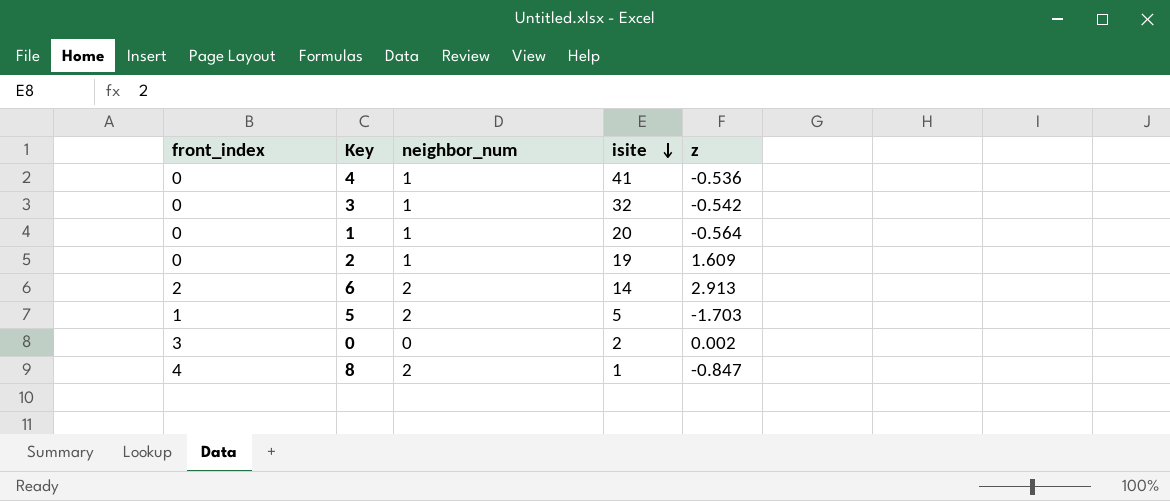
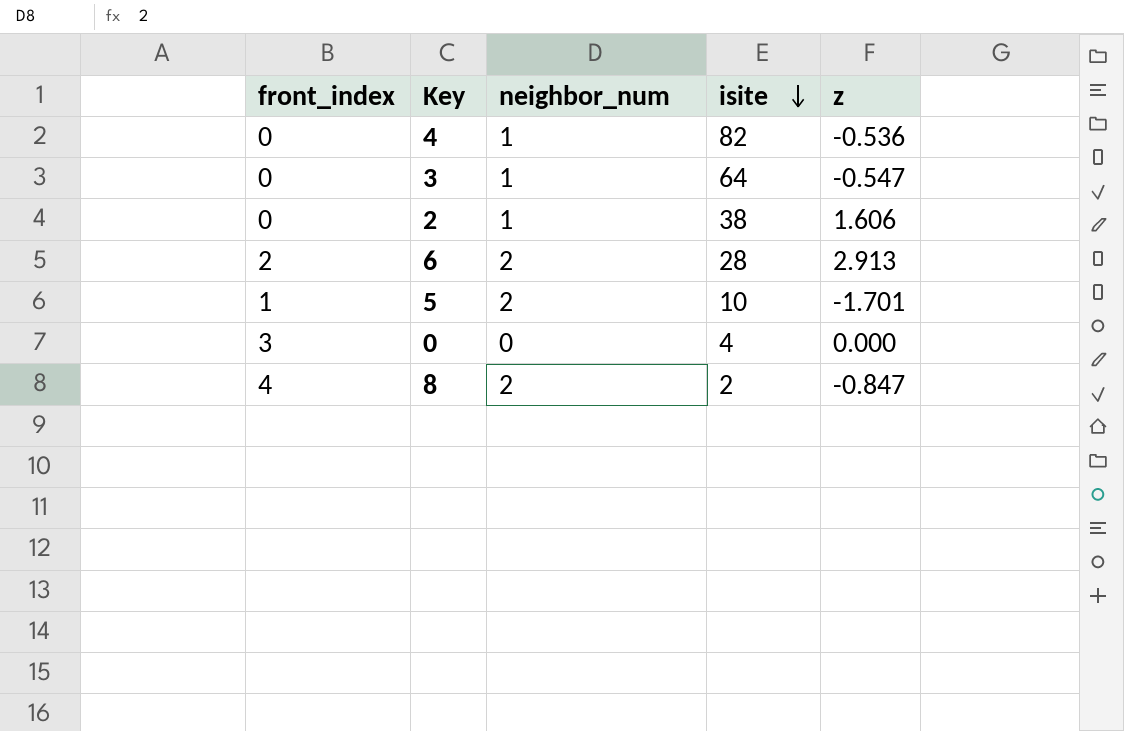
row 1: 0 | 1 | 20 | -0.564 -> none
4 | isite: 41 -> 82
3 | isite: 32 -> 64
3 | z: -0.542 -> -0.547
2 | isite: 19 -> 38
2 | z: 1.609 -> 1.606
6 | isite: 14 -> 28
5 | isite: 5 -> 10
5 | z: -1.703 -> -1.701
0 | isite: 2 -> 4
0 | z: 0.002 -> 0.000
8 | isite: 1 -> 2

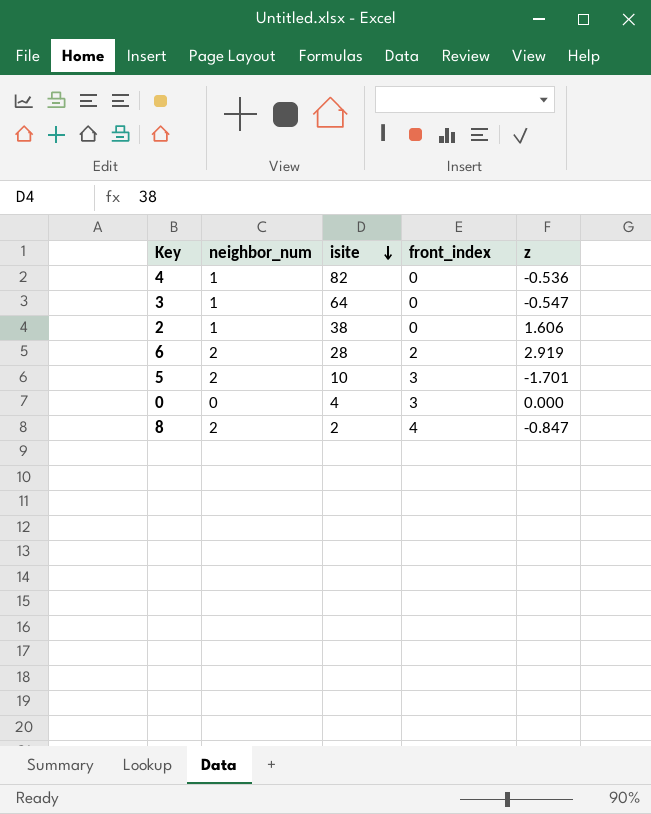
column front_index | position: 1 -> 4
6 | z: 2.913 -> 2.919
5 | front_index: 1 -> 3

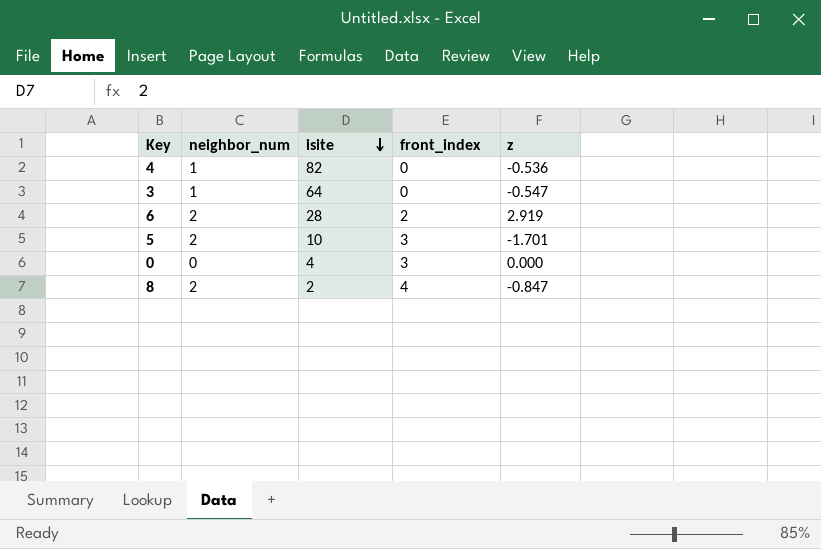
row 2: 1 | 38 | 0 | 1.606 -> none

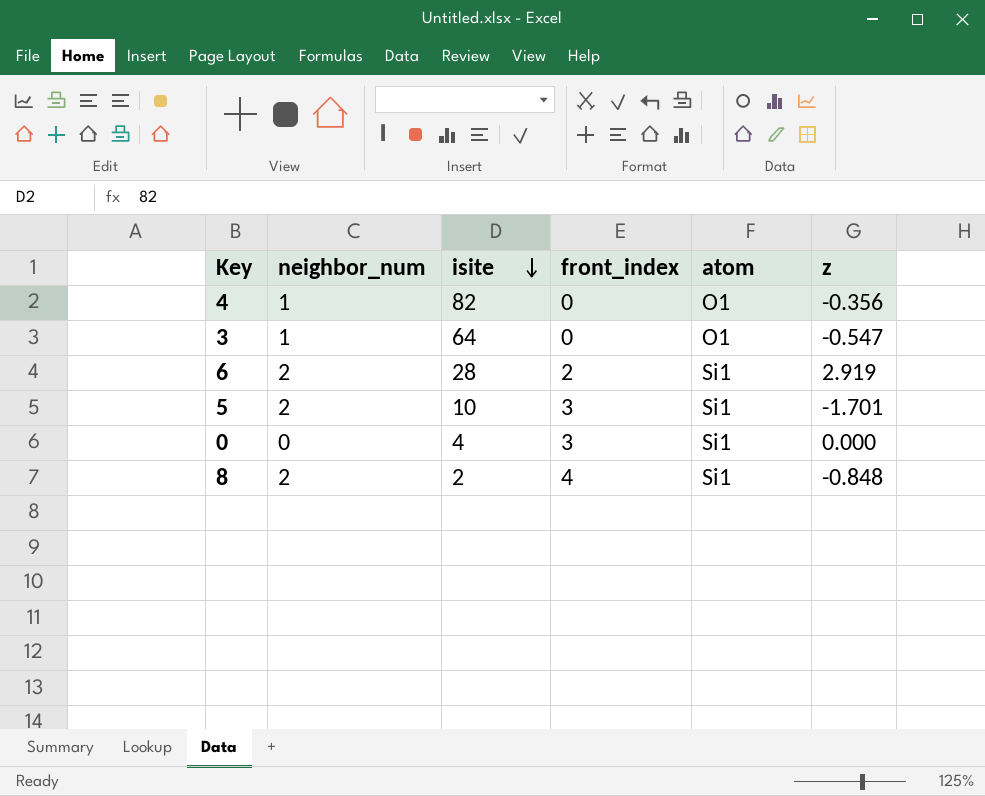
column atom | position: none -> 5
4 | z: -0.536 -> -0.356
8 | z: -0.847 -> -0.848

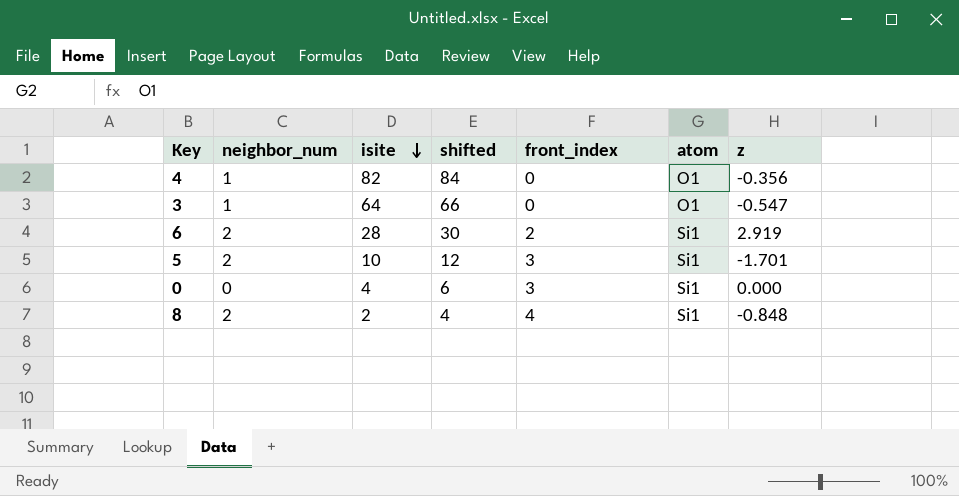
column shifted | formula: none -> [isite] + 2

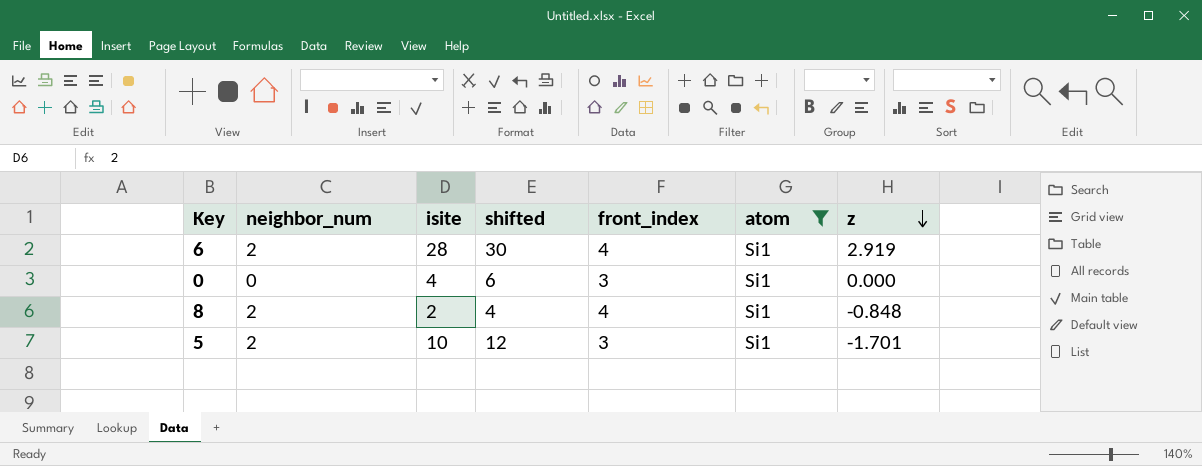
filter: none -> atom = Si1
row order: isite descending -> z descending
6 | front_index: 2 -> 4

